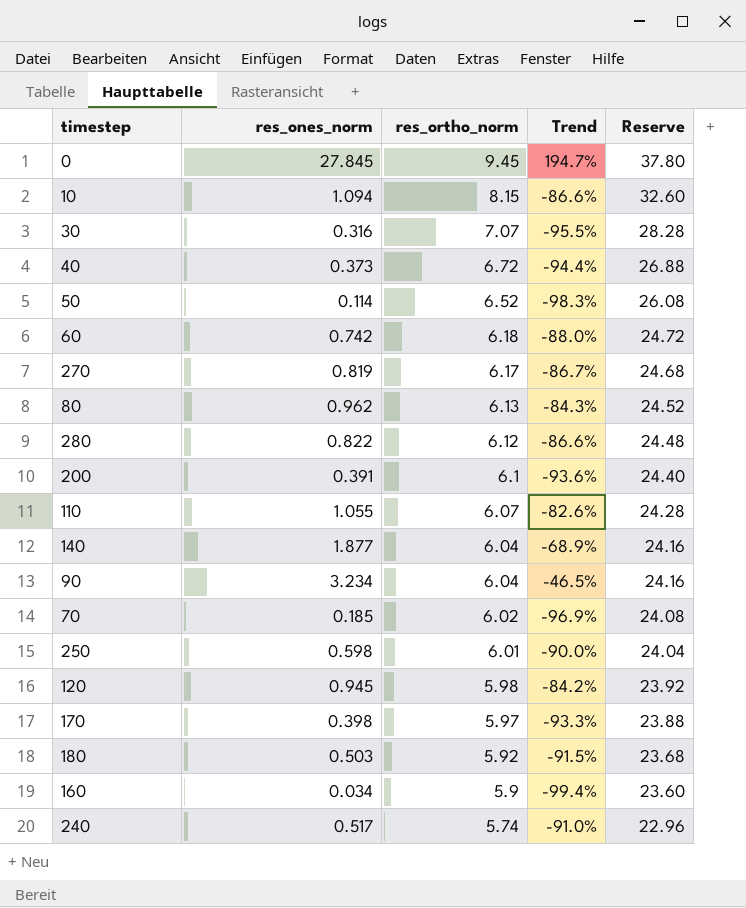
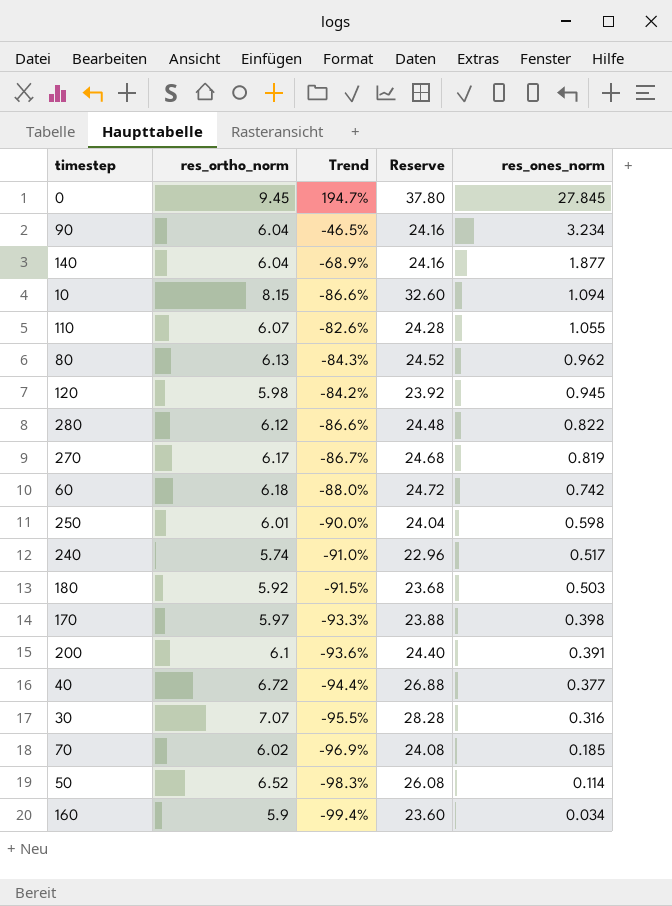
row order: res_ortho_norm descending -> res_ones_norm descending
column res_ones_norm | position: 2 -> 5
40 | res_ones_norm: 0.373 -> 0.377

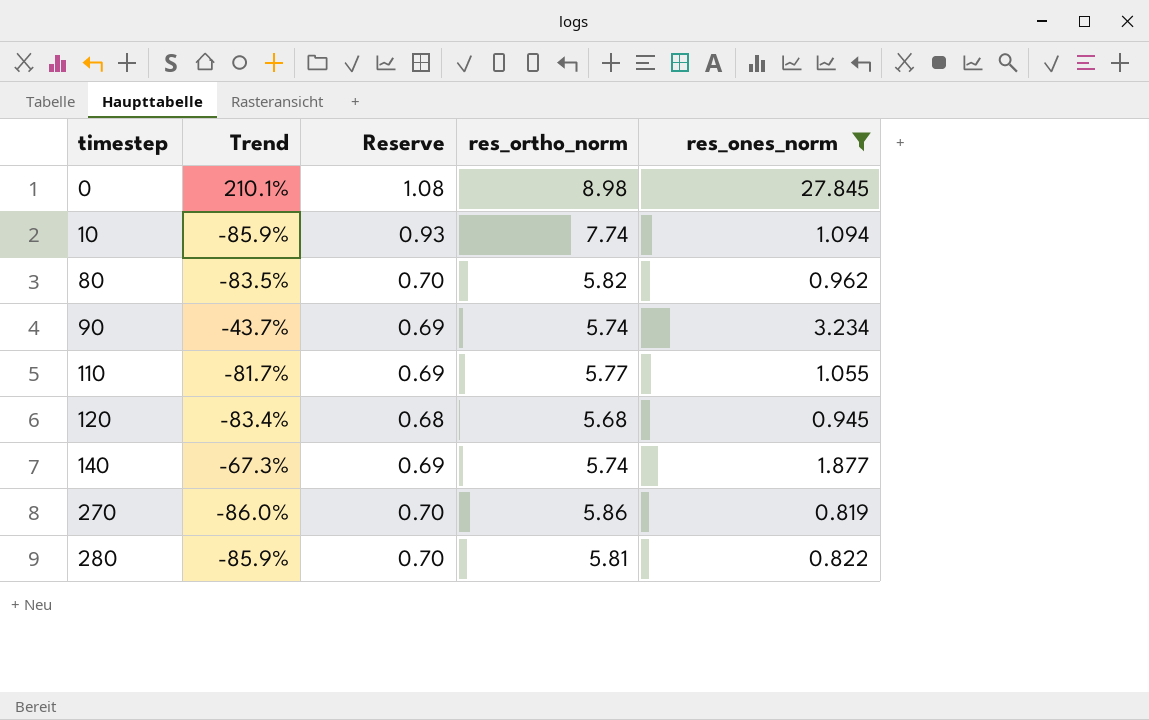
filter: none -> res_ones_norm >= 0.819
row order: res_ones_norm descending -> timestep ascending
column Reserve | formula: [res_ortho_norm] * 4 -> [res_ortho_norm] * 0.12
column res_ortho_norm | position: 2 -> 4
0 | Trend: 194.7% -> 210.1%
0 | res_ortho_norm: 9.45 -> 8.98
10 | Trend: -86.6% -> -85.9%
10 | res_ortho_norm: 8.15 -> 7.74
80 | Trend: -84.3% -> -83.5%
80 | res_ortho_norm: 6.13 -> 5.82
90 | Trend: -46.5% -> -43.7%
90 | res_ortho_norm: 6.04 -> 5.74
110 | Trend: -82.6% -> -81.7%
110 | res_ortho_norm: 6.07 -> 5.77
120 | Trend: -84.2% -> -83.4%
120 | res_ortho_norm: 5.98 -> 5.68
140 | Trend: -68.9% -> -67.3%
140 | res_ortho_norm: 6.04 -> 5.74
270 | Trend: -86.7% -> -86.0%
270 | res_ortho_norm: 6.17 -> 5.86
280 | Trend: -86.6% -> -85.9%
280 | res_ortho_norm: 6.12 -> 5.81

